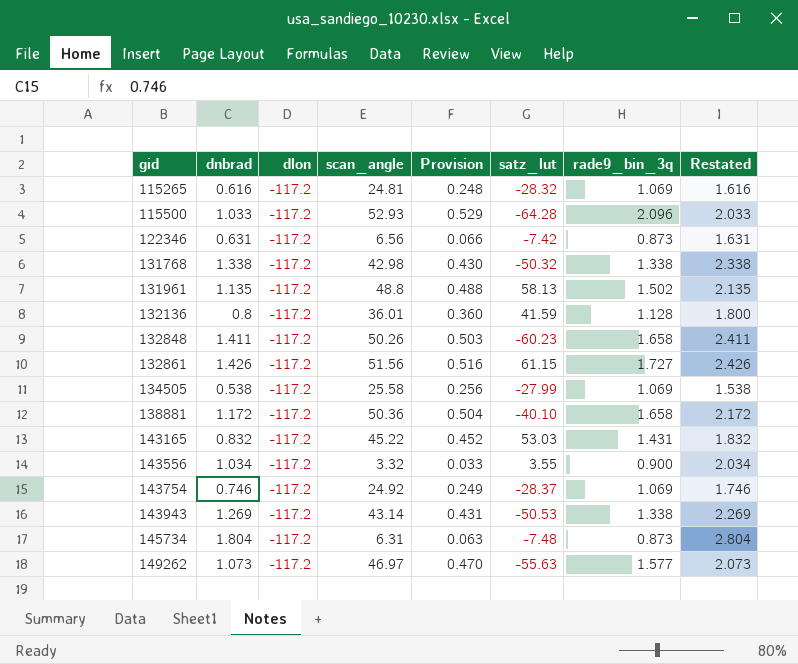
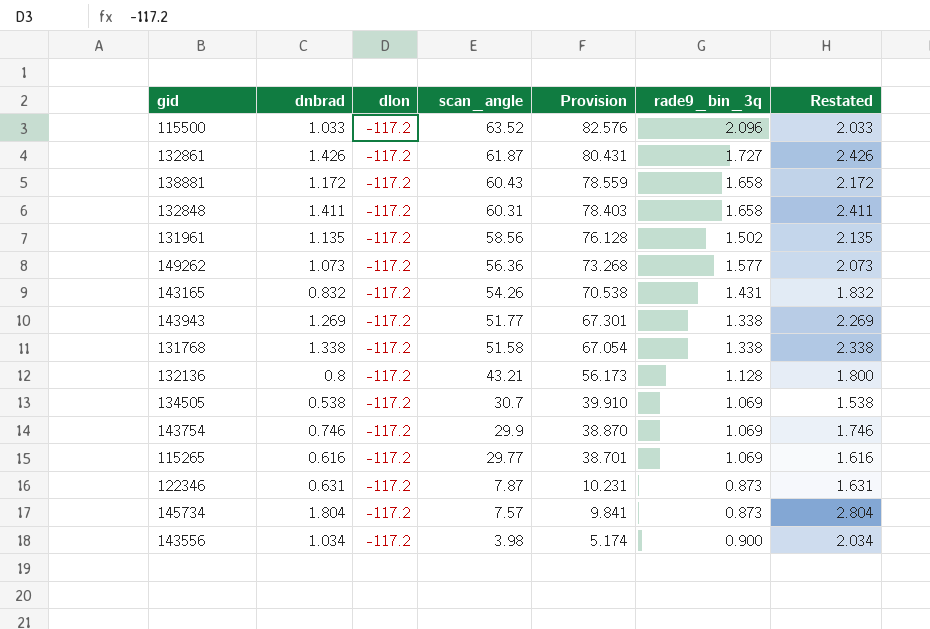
row order: gid ascending -> scan_angle descending
column satz_lut | position: 6 -> none
column Provision | formula: [scan_angle] * 0.01 -> [scan_angle] * 1.3
115500 | scan_angle: 52.93 -> 63.52
132861 | scan_angle: 51.56 -> 61.87
138881 | scan_angle: 50.36 -> 60.43
132848 | scan_angle: 50.26 -> 60.31
131961 | scan_angle: 48.8 -> 58.56
149262 | scan_angle: 46.97 -> 56.36
143165 | scan_angle: 45.22 -> 54.26
143943 | scan_angle: 43.14 -> 51.77
131768 | scan_angle: 42.98 -> 51.58
132136 | scan_angle: 36.01 -> 43.21
134505 | scan_angle: 25.58 -> 30.7
143754 | scan_angle: 24.92 -> 29.9
115265 | scan_angle: 24.81 -> 29.77
122346 | scan_angle: 6.56 -> 7.87
145734 | scan_angle: 6.31 -> 7.57
143556 | scan_angle: 3.32 -> 3.98

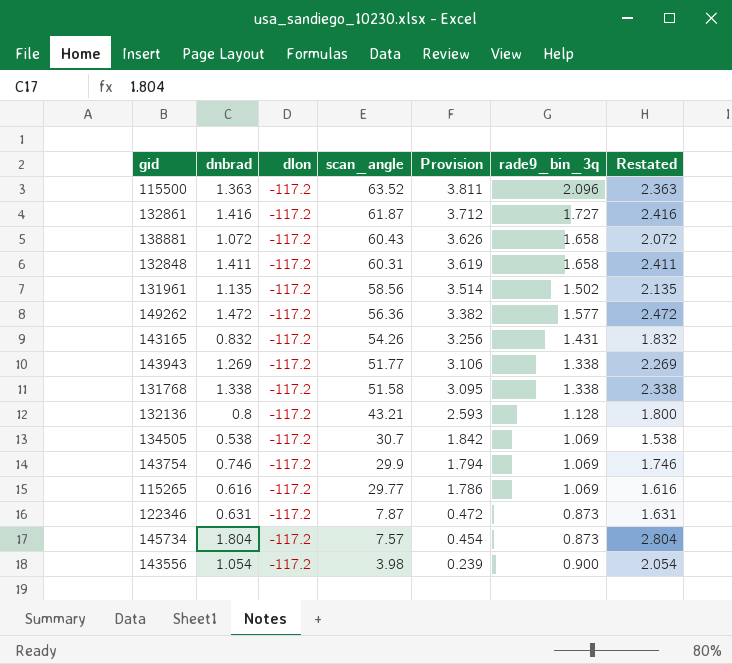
column Provision | formula: [scan_angle] * 1.3 -> [scan_angle] * 0.06
115500 | dnbrad: 1.033 -> 1.363
115500 | Restated: 2.033 -> 2.363
132861 | dnbrad: 1.426 -> 1.416
132861 | Restated: 2.426 -> 2.416
138881 | dnbrad: 1.172 -> 1.072
138881 | Restated: 2.172 -> 2.072
149262 | dnbrad: 1.073 -> 1.472
149262 | Restated: 2.073 -> 2.472
143556 | dnbrad: 1.034 -> 1.054
143556 | Restated: 2.034 -> 2.054

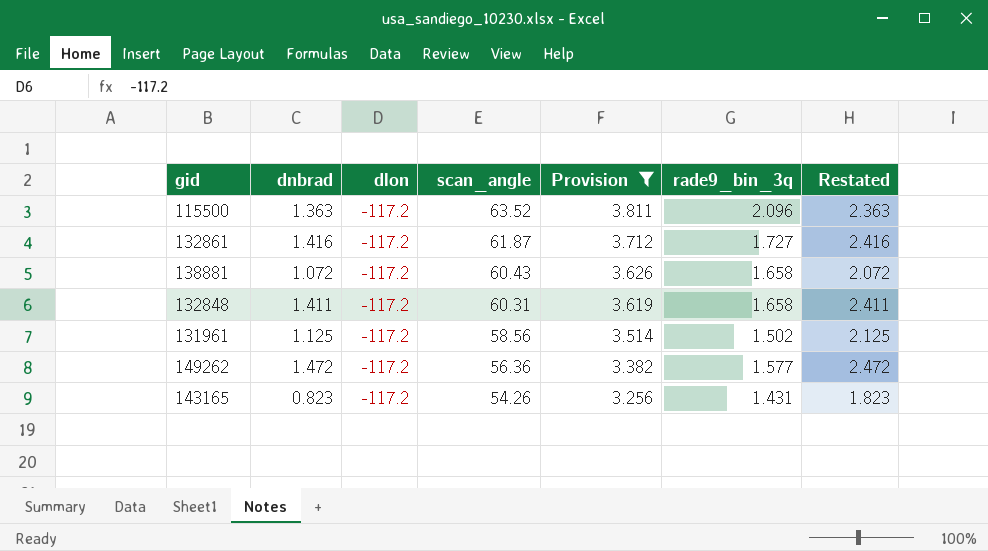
filter: none -> Provision >= 3.256
131961 | dnbrad: 1.135 -> 1.125
131961 | Restated: 2.135 -> 2.125
143165 | dnbrad: 0.832 -> 0.823
143165 | Restated: 1.832 -> 1.823

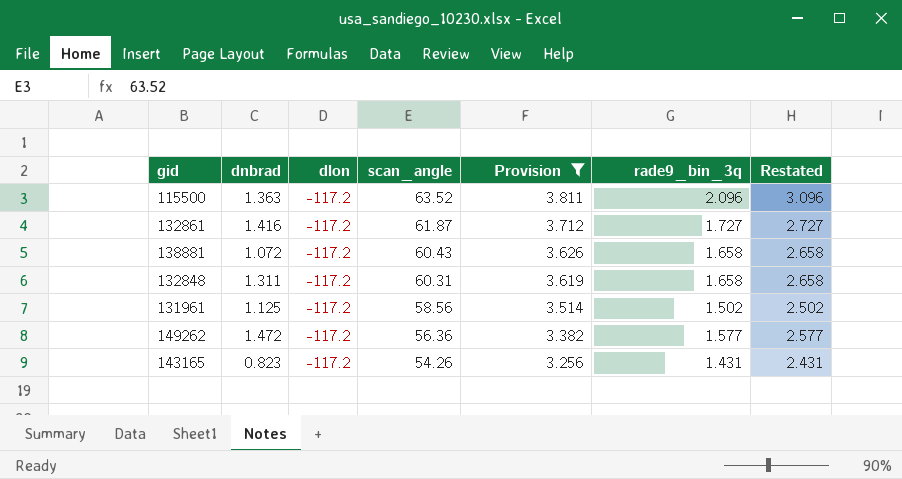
column Restated | formula: [dnbrad] + 1 -> [rade9_bin_3q] + 1
132848 | dnbrad: 1.411 -> 1.311

